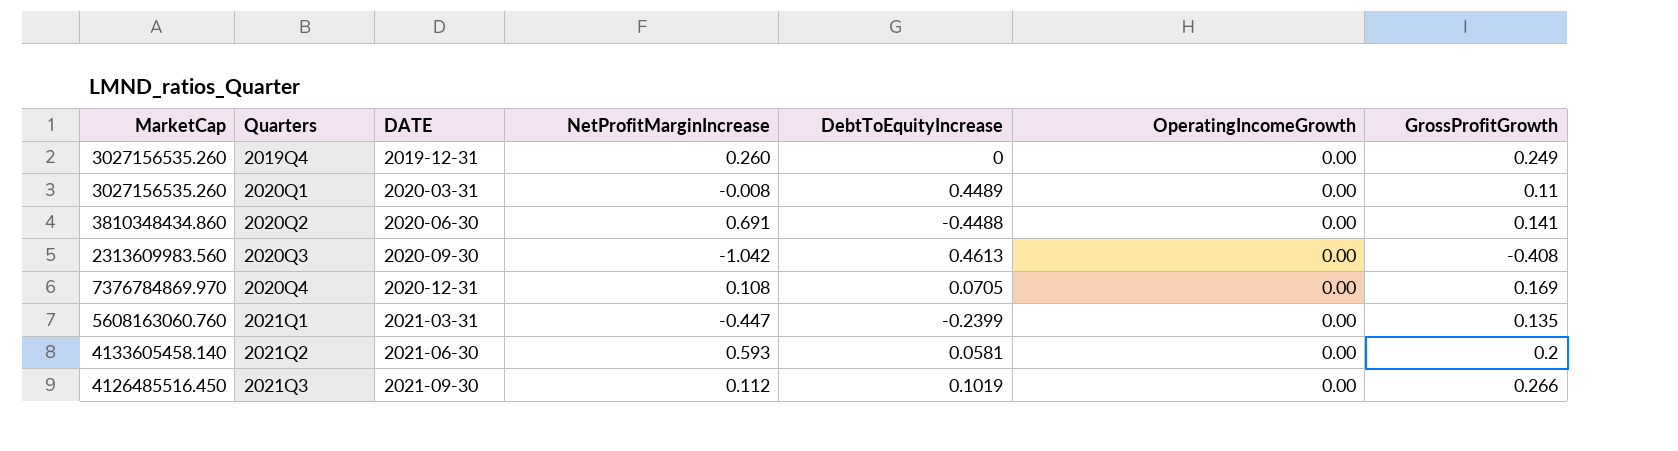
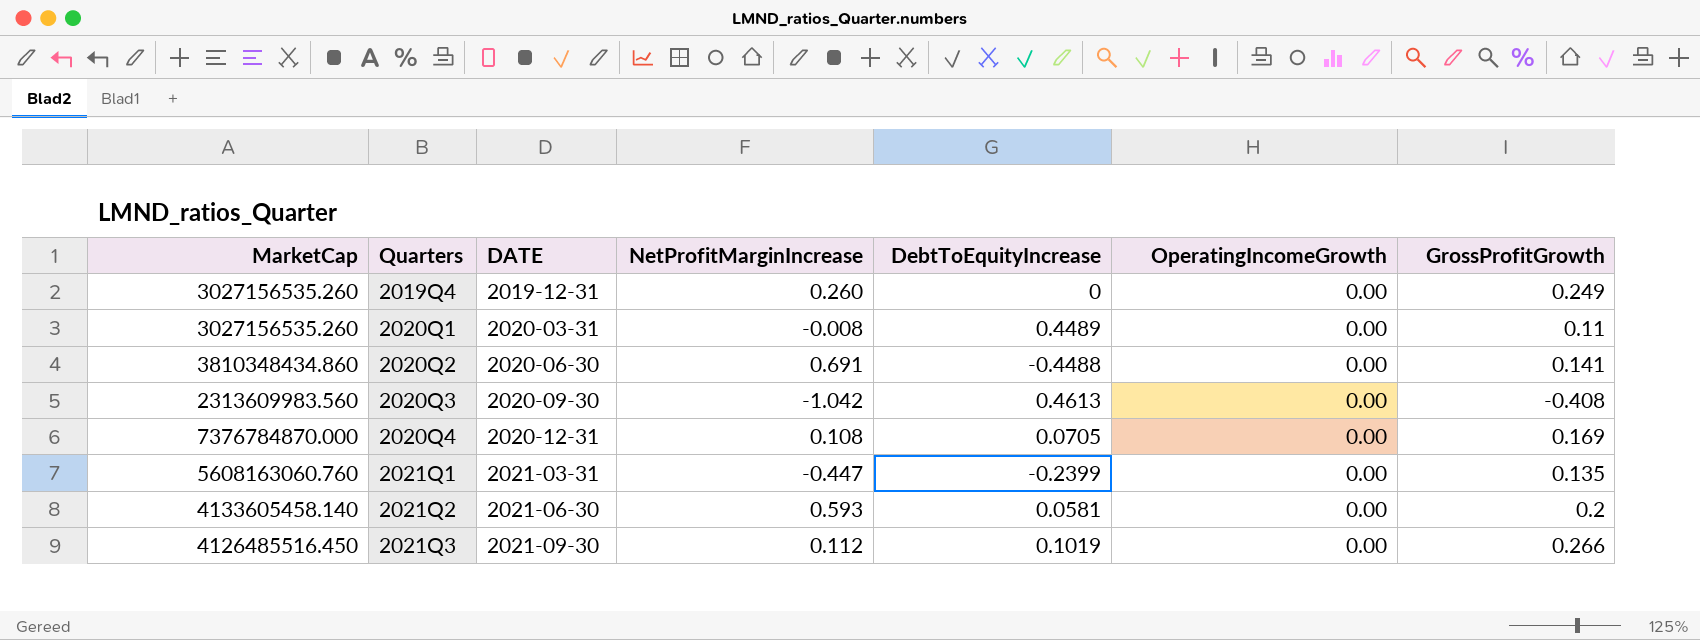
2020Q4 | MarketCap: 7376784869.970 -> 7376784870.000

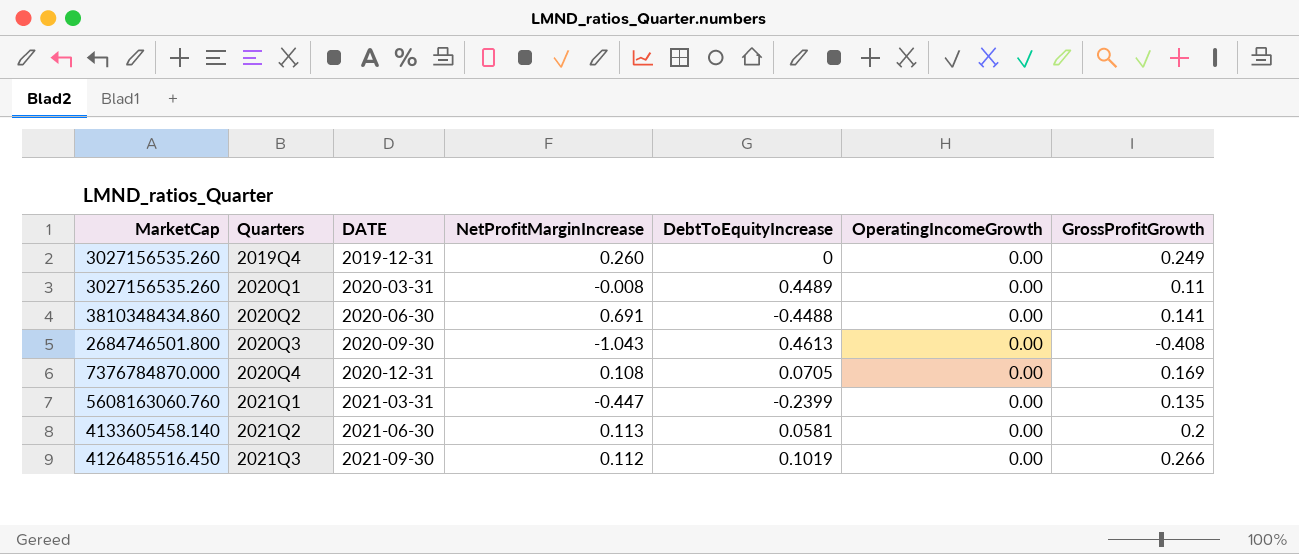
2020Q3 | MarketCap: 2313609983.560 -> 2684746501.800
2020Q3 | NetProfitMarginIncrease: -1.042 -> -1.043
2021Q2 | NetProfitMarginIncrease: 0.593 -> 0.113

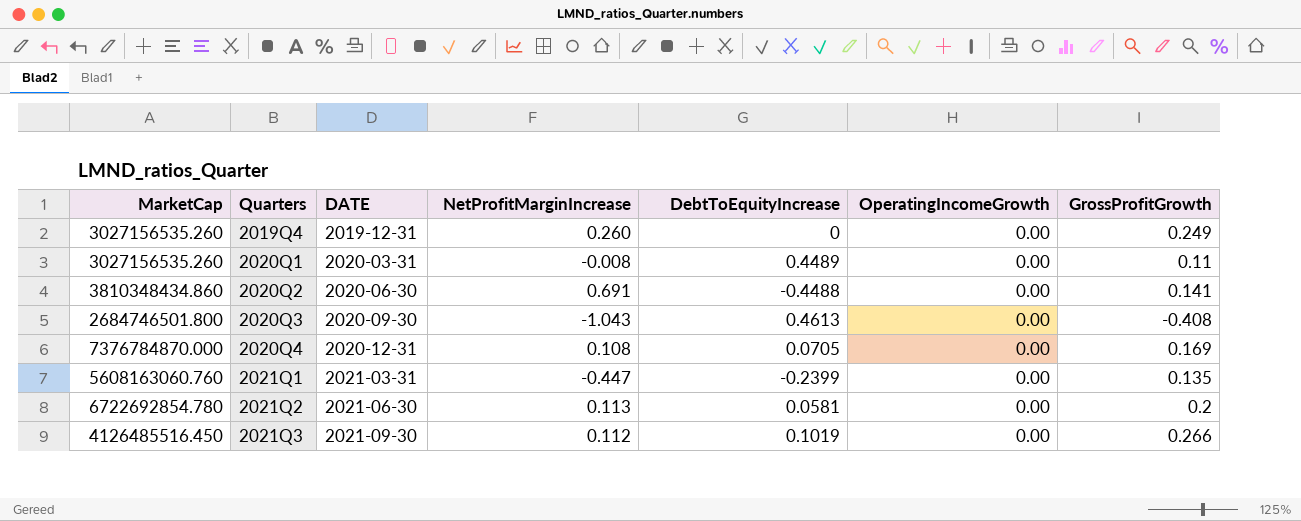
2021Q2 | MarketCap: 4133605458.140 -> 6722692854.780

